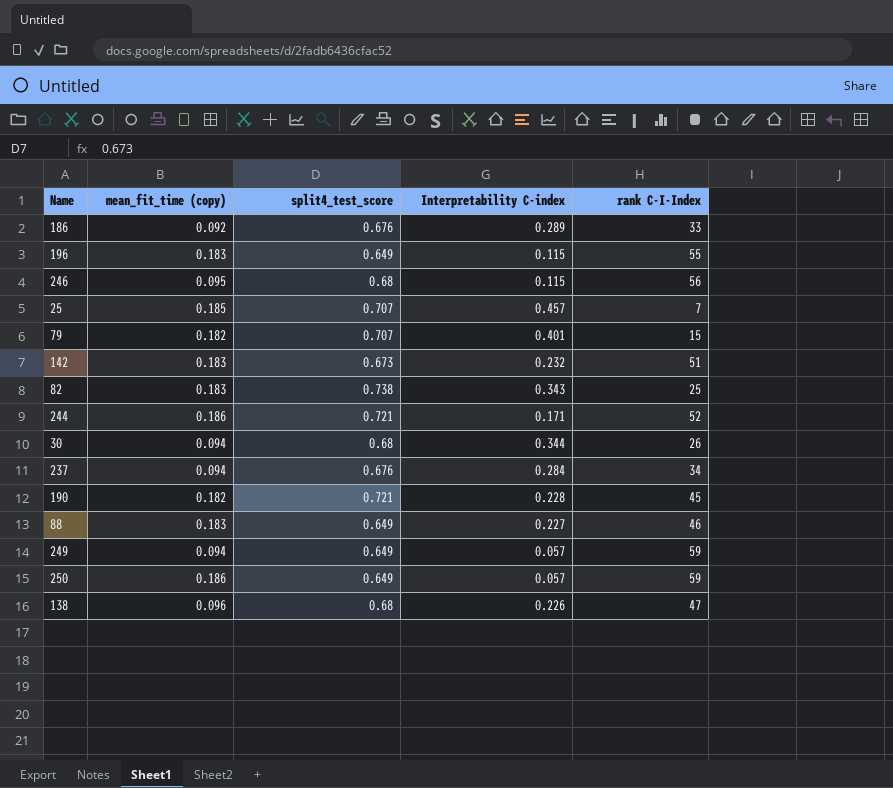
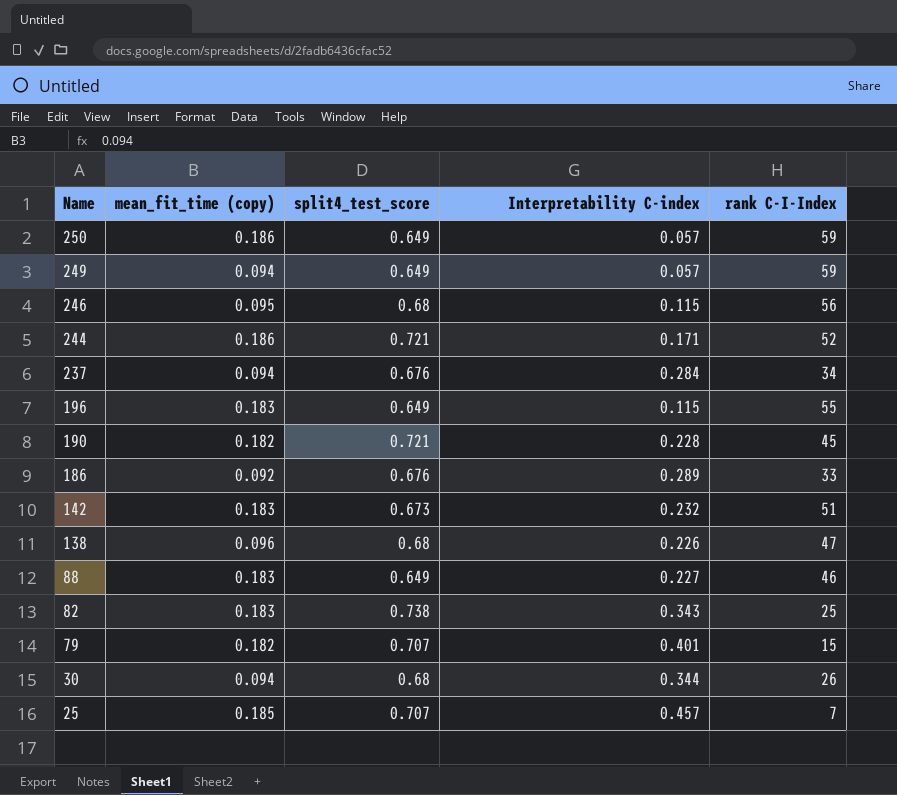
row order: none -> Name descending

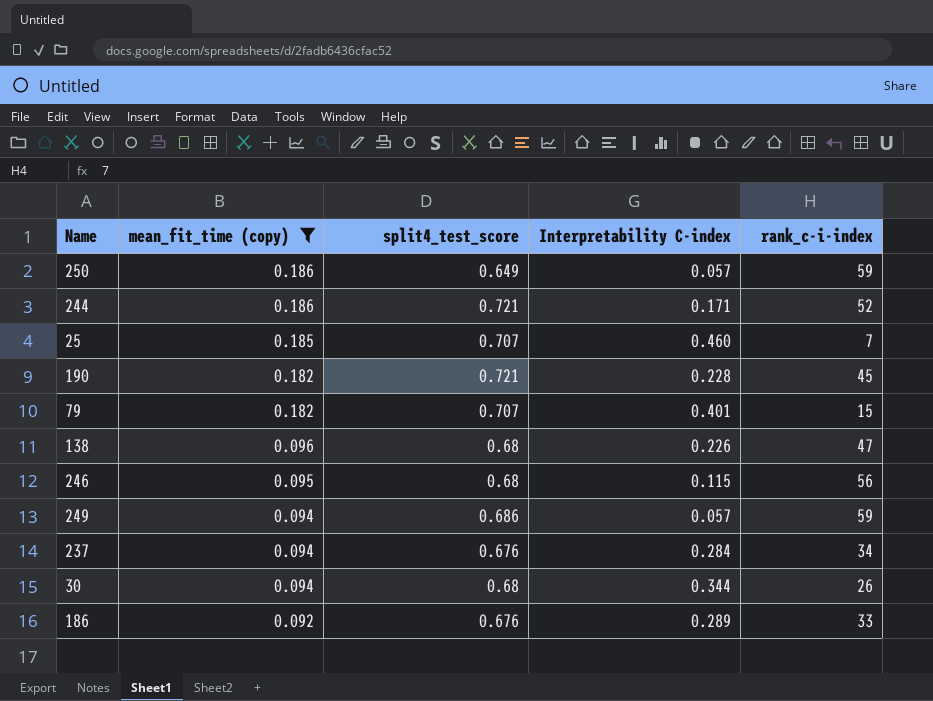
filter: none -> mean_fit_time (copy) != 0.183
row order: Name descending -> mean_fit_time (copy) descending
column name: rank C-I-Index -> rank_c-i-index
25 | Interpretability C-index: 0.457 -> 0.460
249 | split4_test_score: 0.649 -> 0.686

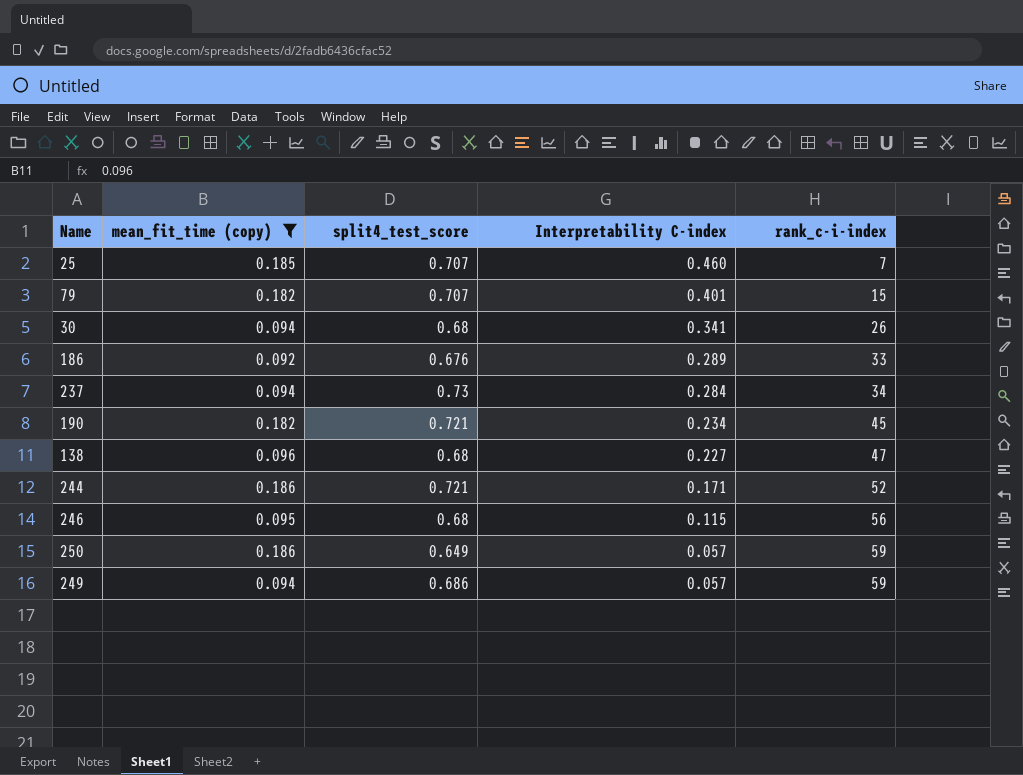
row order: mean_fit_time (copy) descending -> Interpretability C-index descending
30 | Interpretability C-index: 0.344 -> 0.341
237 | split4_test_score: 0.676 -> 0.73
190 | Interpretability C-index: 0.228 -> 0.234
138 | Interpretability C-index: 0.226 -> 0.227

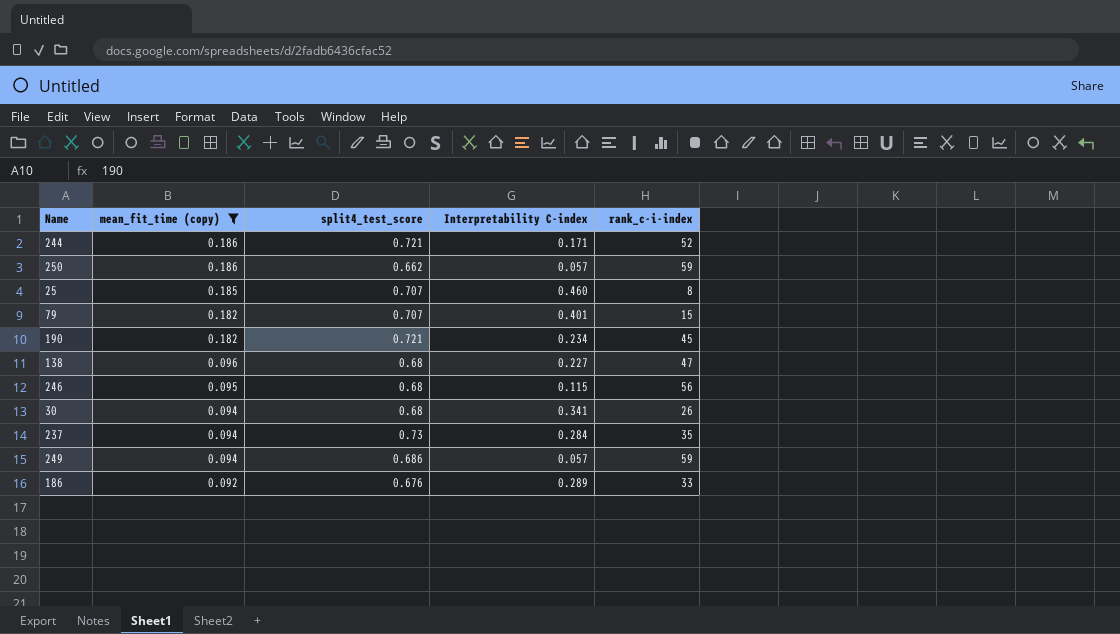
row order: Interpretability C-index descending -> mean_fit_time (copy) descending
250 | split4_test_score: 0.649 -> 0.662
25 | rank_c-i-index: 7 -> 8
237 | rank_c-i-index: 34 -> 35

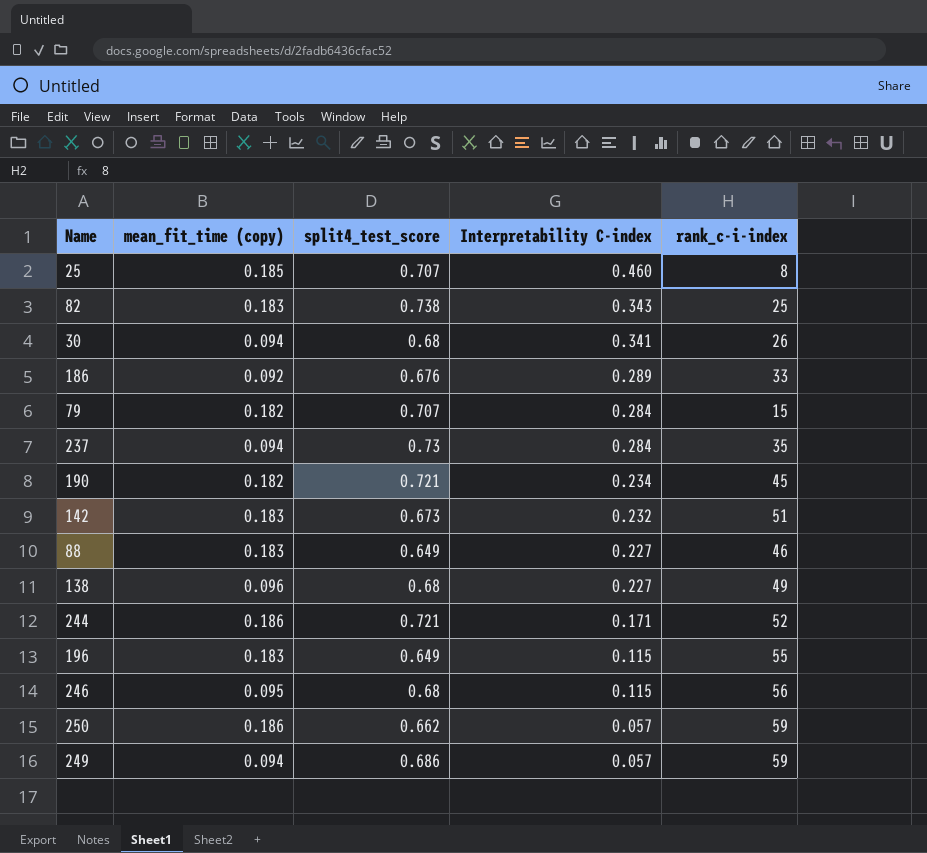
filter: mean_fit_time (copy) != 0.183 -> none
row order: mean_fit_time (copy) descending -> Interpretability C-index descending
79 | Interpretability C-index: 0.401 -> 0.284
138 | rank_c-i-index: 47 -> 49

